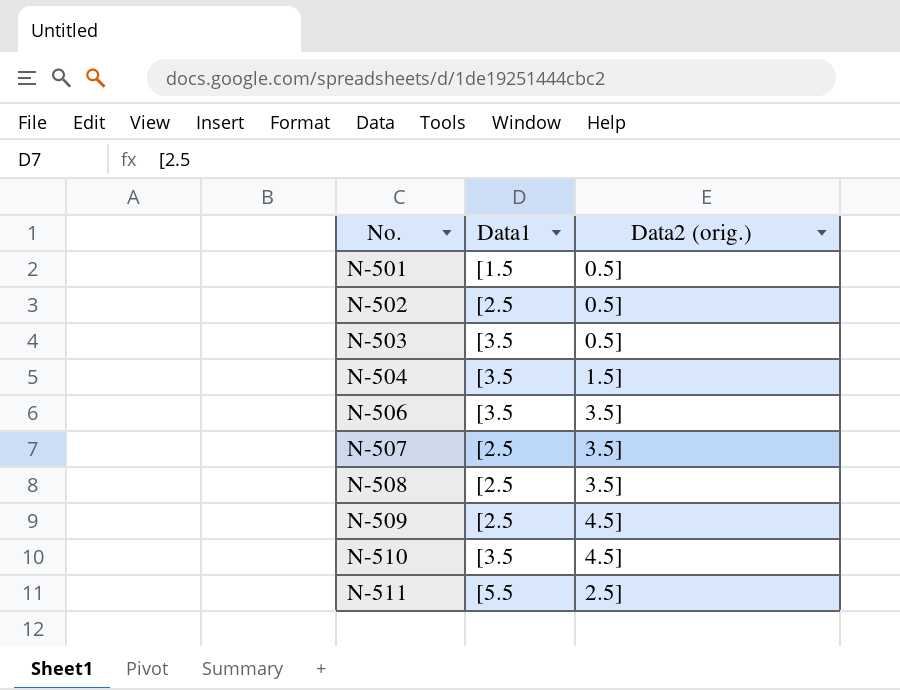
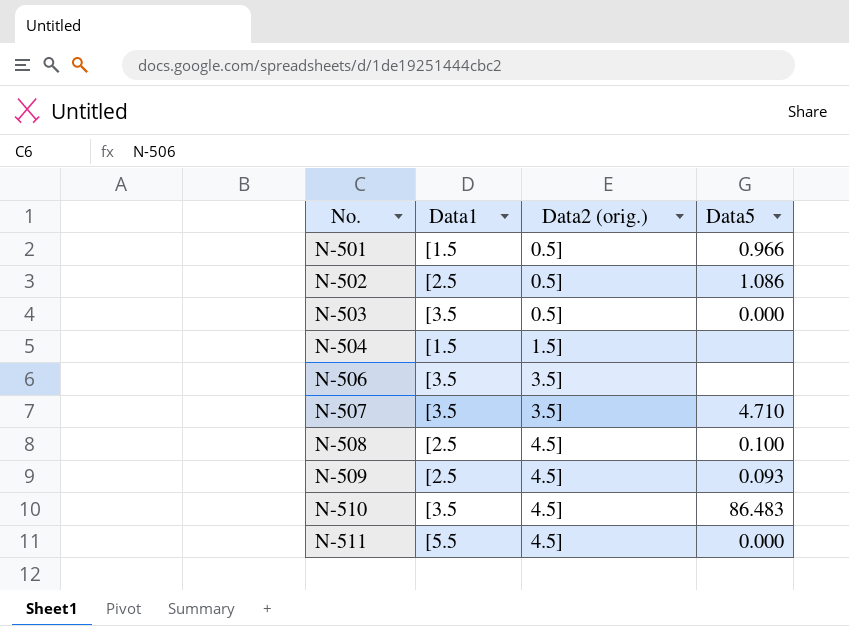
column Data5 | position: none -> 4
N-504 | Data1: [3.5 -> [1.5
N-507 | Data1: [2.5 -> [3.5
N-508 | Data2 (orig.): 3.5] -> 4.5]
N-511 | Data2 (orig.): 2.5] -> 4.5]

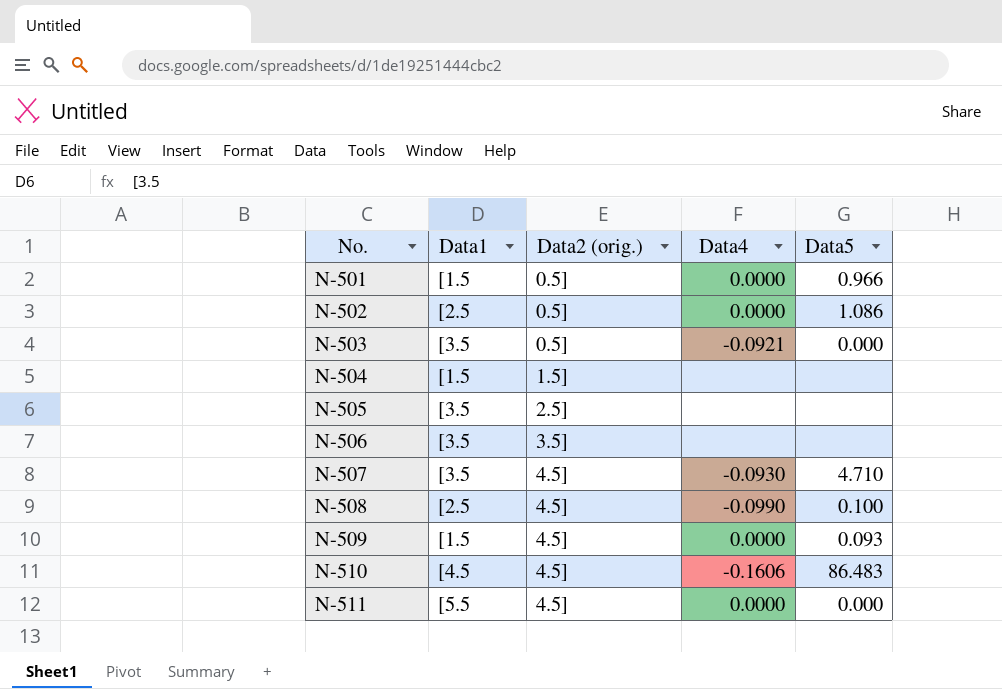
column Data4 | position: none -> 4
row N-505: none -> [3.5 | 2.5] | none | none
N-507 | Data2 (orig.): 3.5] -> 4.5]
N-509 | Data1: [2.5 -> [1.5
N-510 | Data1: [3.5 -> [4.5

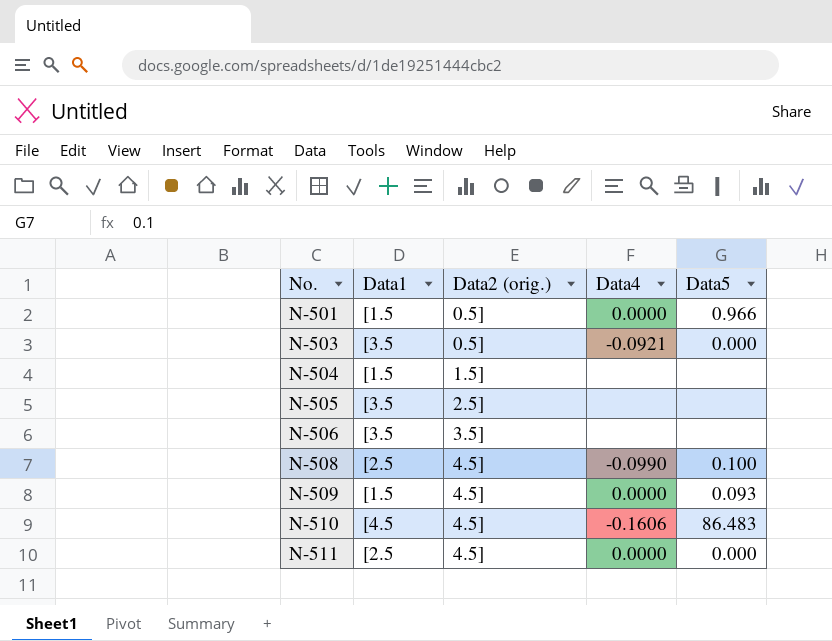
row N-502: [2.5 | 0.5] | 0.0000 | 1.086 -> none
row N-507: [3.5 | 4.5] | -0.0930 | 4.710 -> none
N-511 | Data1: [5.5 -> [2.5

